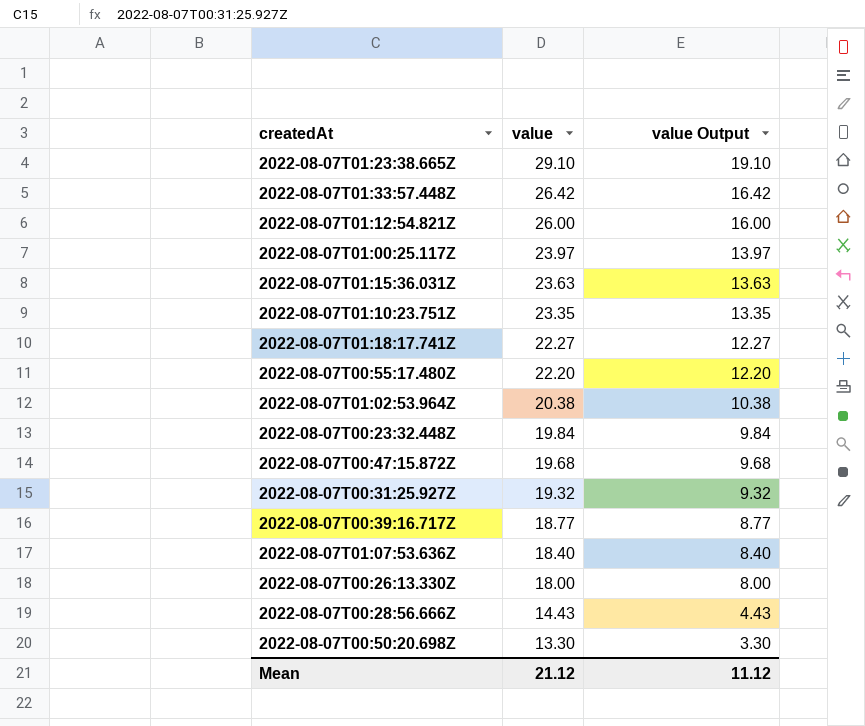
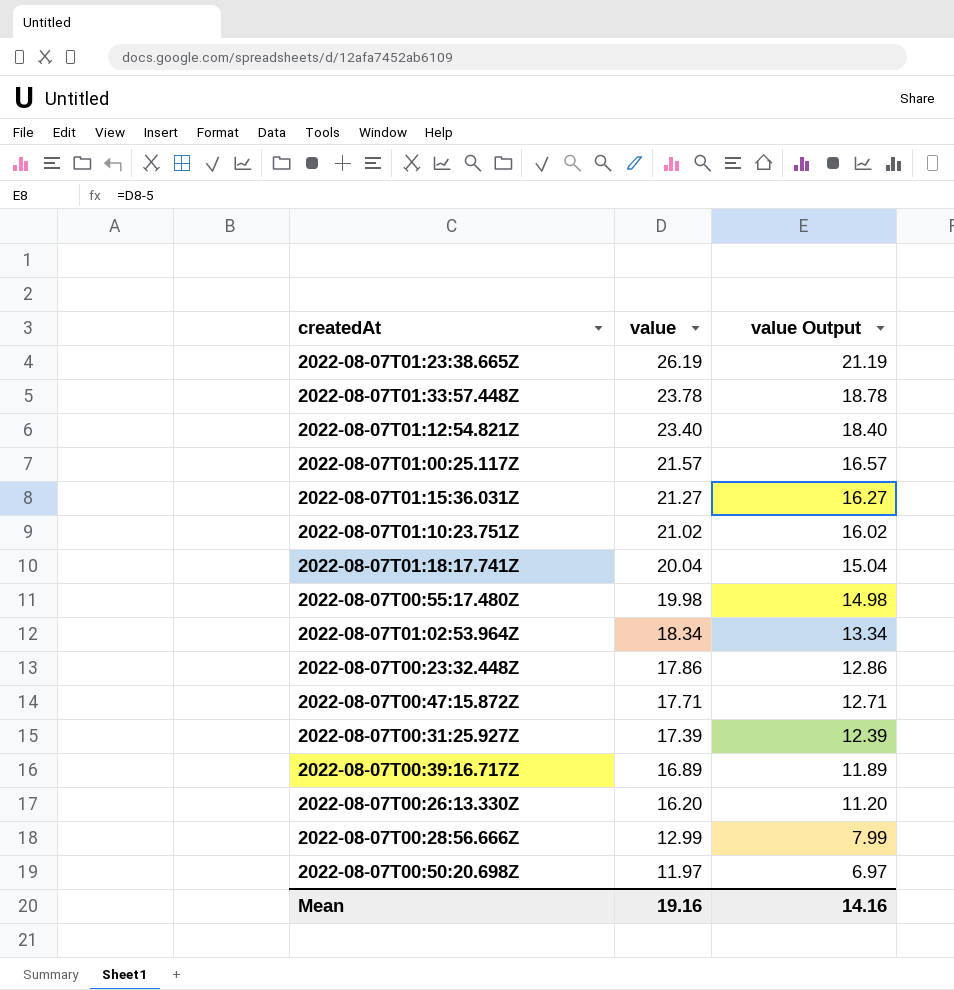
column value Output | formula: [value] - 10 -> [value] - 5
row 2022-08-07T01:07:53.636Z: 18.40 | 8.40 -> none
2022-08-07T01:23:38.665Z | value: 29.10 -> 26.19
2022-08-07T01:33:57.448Z | value: 26.42 -> 23.78
2022-08-07T01:12:54.821Z | value: 26.00 -> 23.40
2022-08-07T01:00:25.117Z | value: 23.97 -> 21.57
2022-08-07T01:15:36.031Z | value: 23.63 -> 21.27
2022-08-07T01:10:23.751Z | value: 23.35 -> 21.02
2022-08-07T01:18:17.741Z | value: 22.27 -> 20.04
2022-08-07T00:55:17.480Z | value: 22.20 -> 19.98
2022-08-07T01:02:53.964Z | value: 20.38 -> 18.34
2022-08-07T00:23:32.448Z | value: 19.84 -> 17.86
2022-08-07T00:47:15.872Z | value: 19.68 -> 17.71
2022-08-07T00:31:25.927Z | value: 19.32 -> 17.39
2022-08-07T00:39:16.717Z | value: 18.77 -> 16.89
2022-08-07T00:26:13.330Z | value: 18.00 -> 16.20
2022-08-07T00:28:56.666Z | value: 14.43 -> 12.99
2022-08-07T00:50:20.698Z | value: 13.30 -> 11.97
Mean | value: 21.12 -> 19.16
Mean | value Output: 11.12 -> 14.16

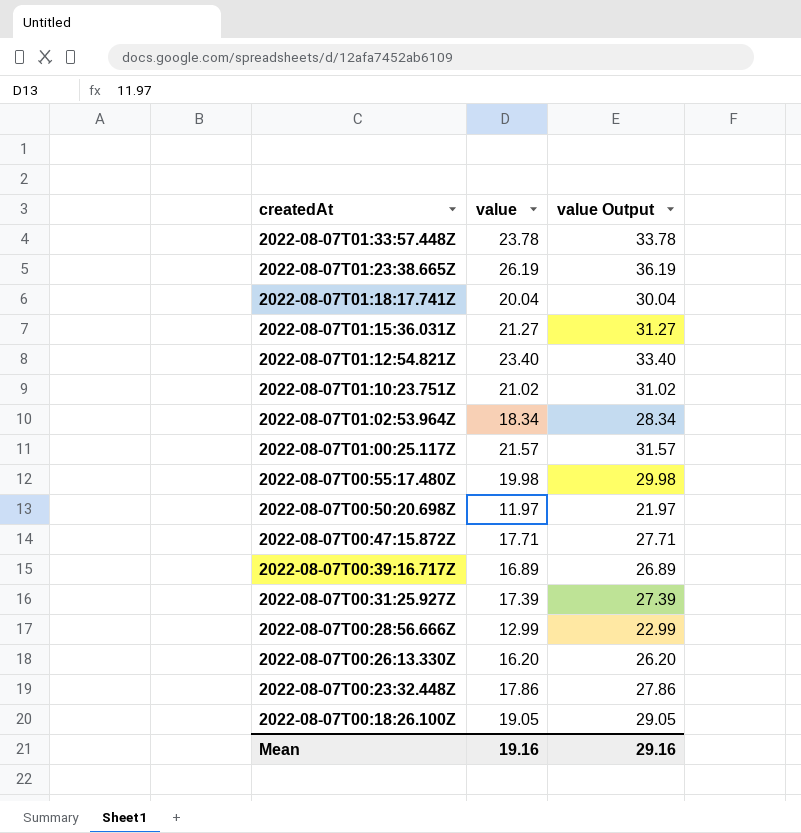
row order: value descending -> createdAt descending
column value Output | formula: [value] - 5 -> [value] + 10
row 2022-08-07T00:18:26.100Z: none -> 19.05 | 29.05
Mean | value Output: 14.16 -> 29.16

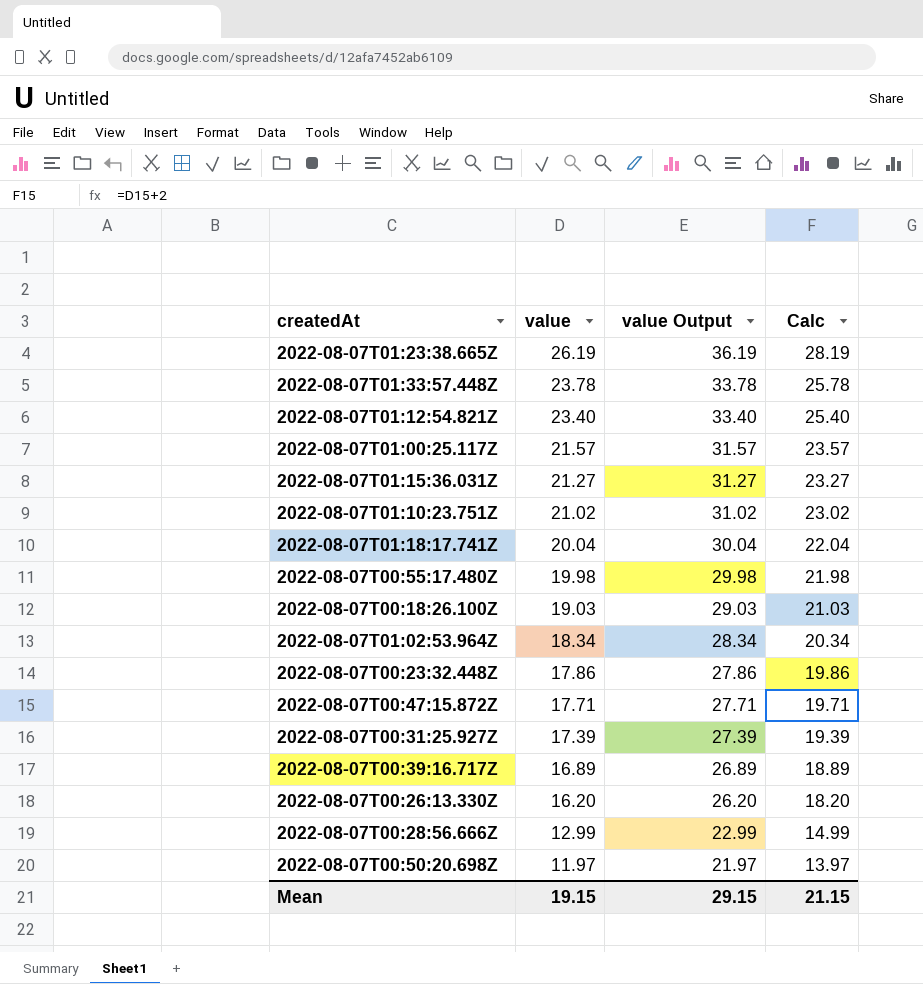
row order: createdAt descending -> value descending
column Calc | formula: none -> [value] + 2
2022-08-07T00:18:26.100Z | value: 19.05 -> 19.03
2022-08-07T00:18:26.100Z | value Output: 29.05 -> 29.03
Mean | value: 19.16 -> 19.15
Mean | value Output: 29.16 -> 29.15

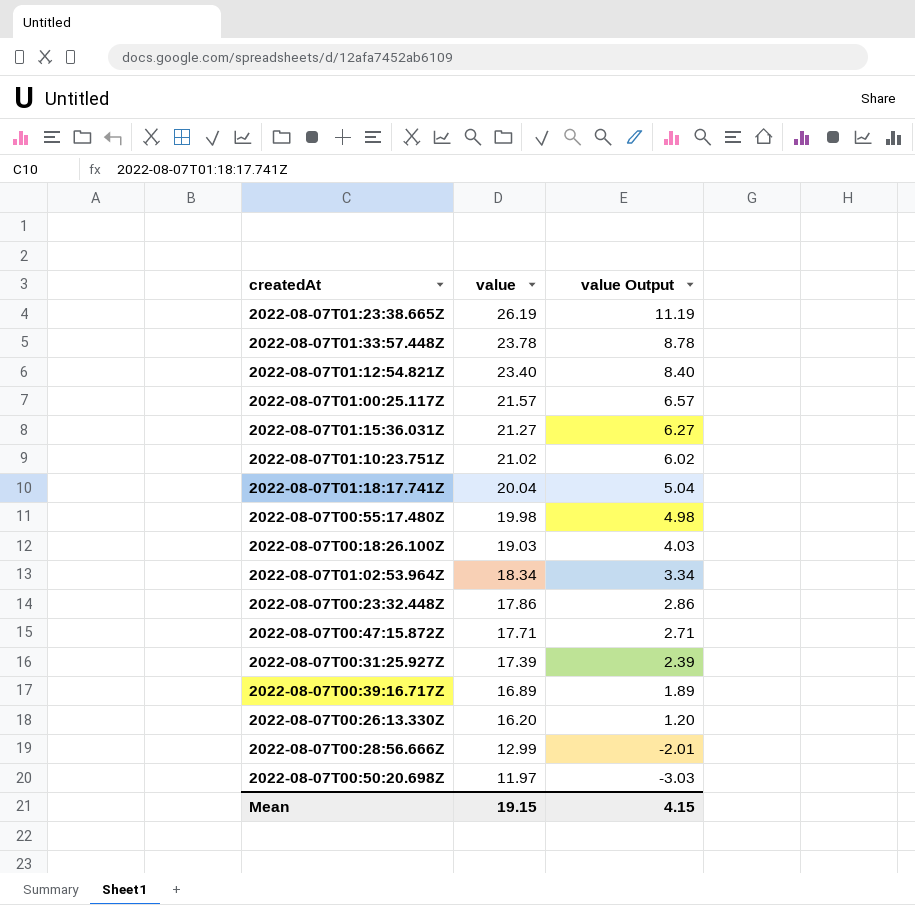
column Calc | formula: [value] + 2 -> none
column value Output | formula: [value] + 10 -> [value] - 15
Mean | value Output: 29.15 -> 4.15

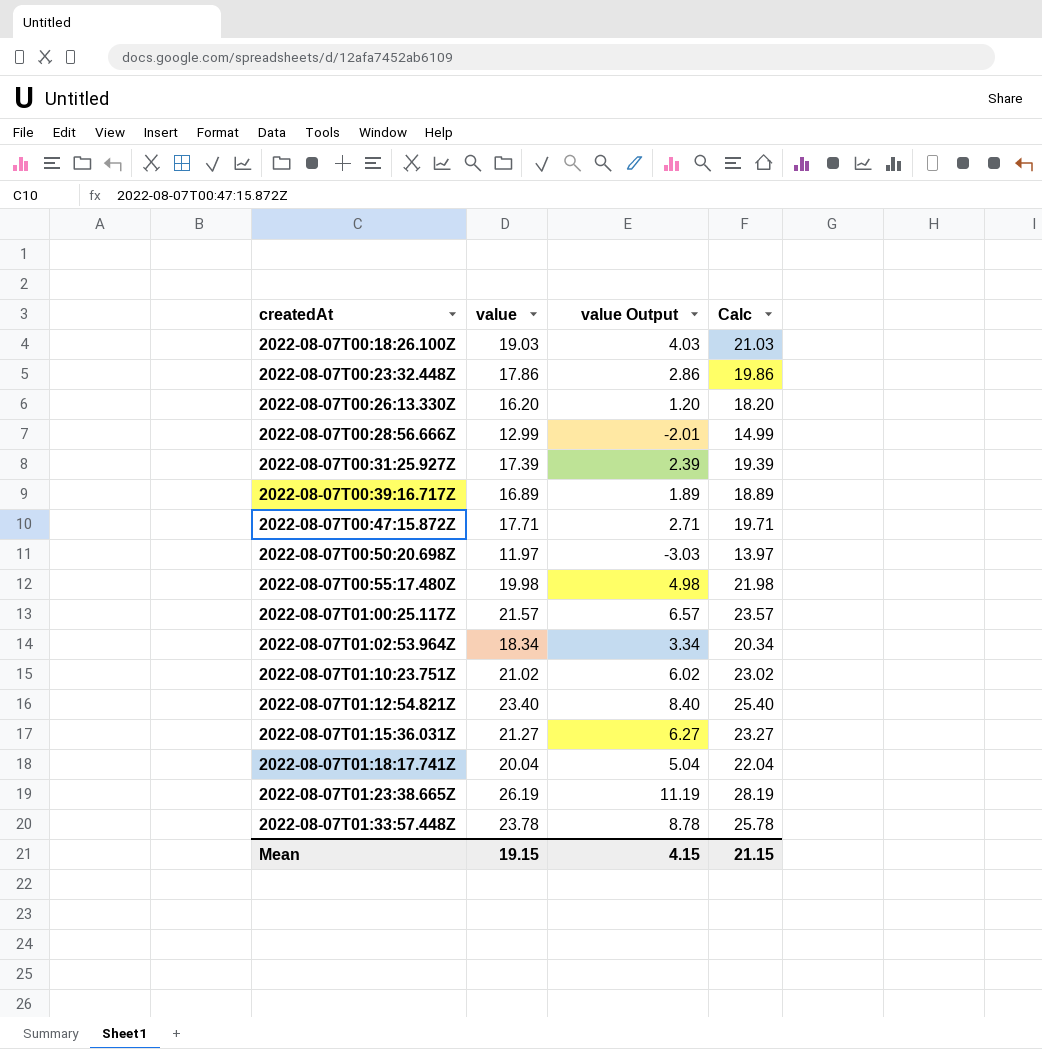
row order: value descending -> createdAt ascending
column Calc | formula: none -> [value] + 2

